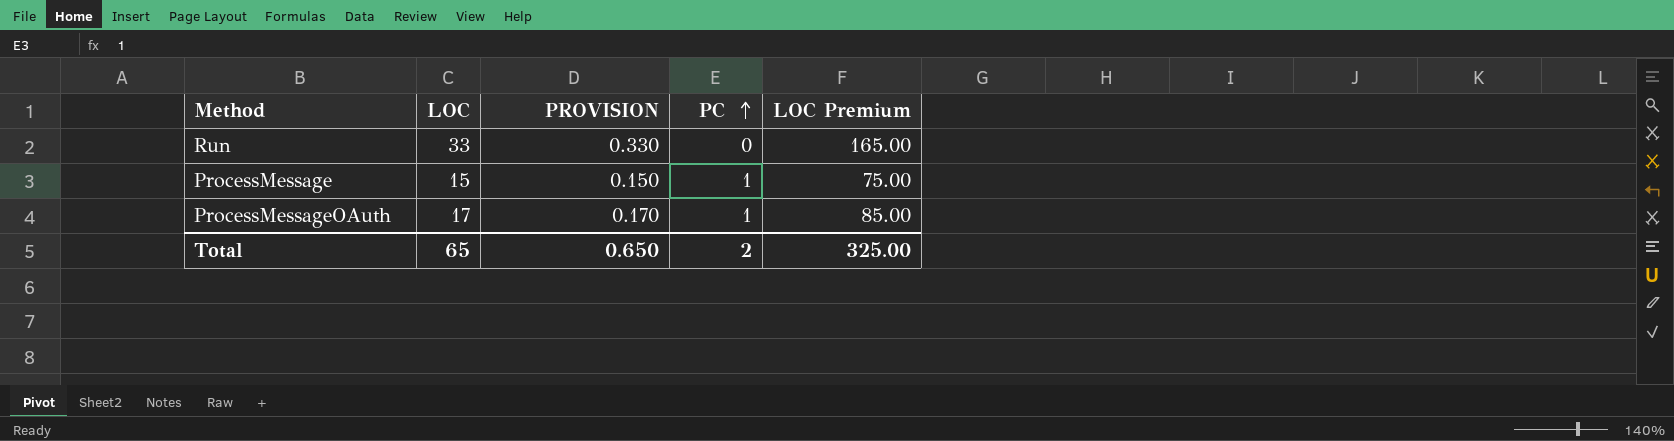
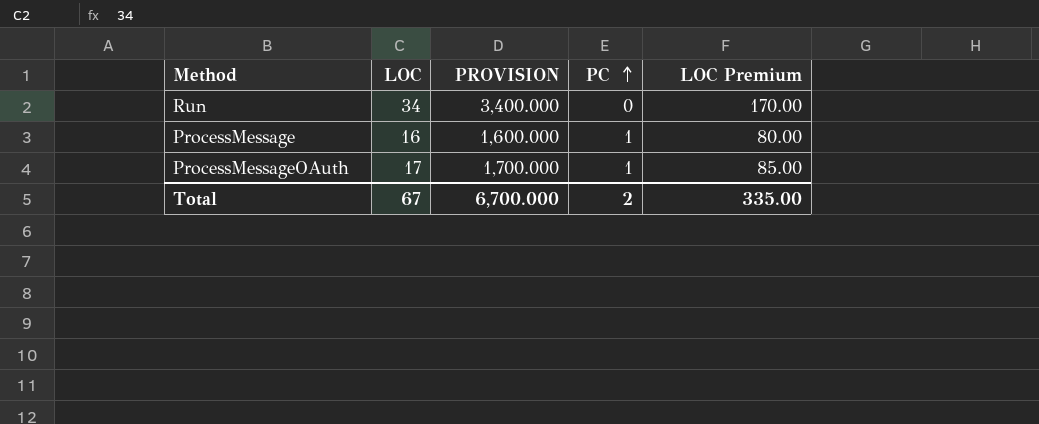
column PROVISION | formula: [LOC] * 0.01 -> [LOC] * 100
Run | LOC: 33 -> 34
Run | LOC Premium: 165.00 -> 170.00
ProcessMessage | LOC: 15 -> 16
ProcessMessage | LOC Premium: 75.00 -> 80.00
Total | LOC: 65 -> 67
Total | PROVISION: 0.650 -> 6,700.000
Total | LOC Premium: 325.00 -> 335.00

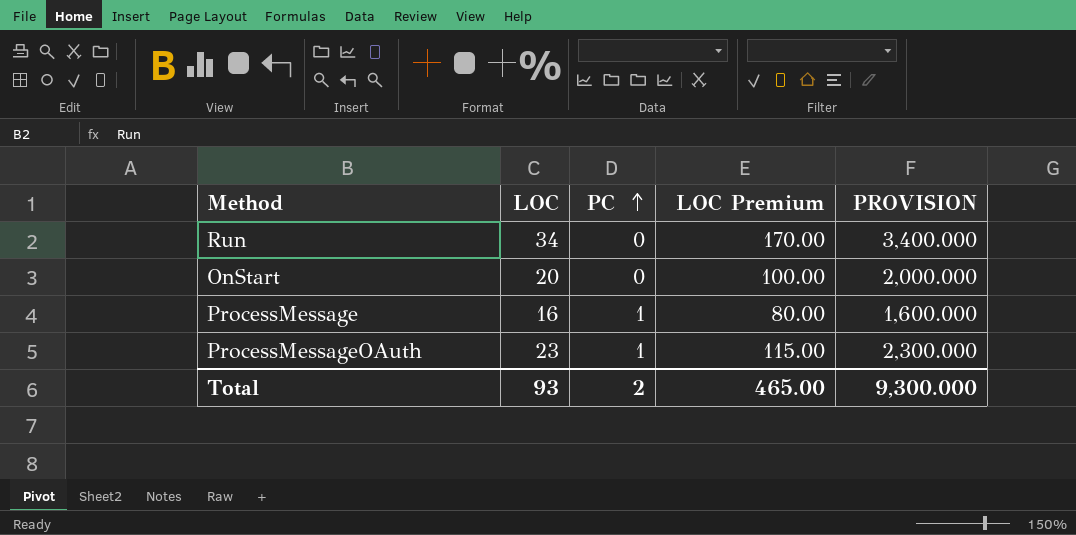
column PROVISION | position: 3 -> 5
row OnStart: none -> 20 | 0 | 100.00 | 2,000.000
ProcessMessageOAuth | LOC: 17 -> 23
ProcessMessageOAuth | LOC Premium: 85.00 -> 115.00
ProcessMessageOAuth | PROVISION: 1,700.000 -> 2,300.000
Total | LOC: 67 -> 93
Total | LOC Premium: 335.00 -> 465.00
Total | PROVISION: 6,700.000 -> 9,300.000

